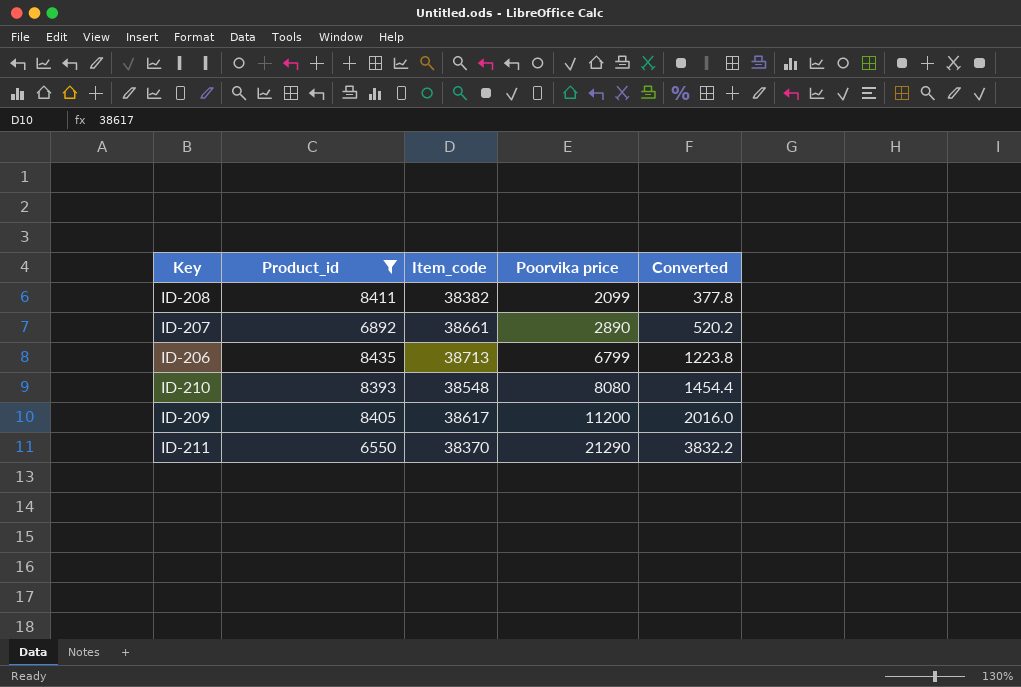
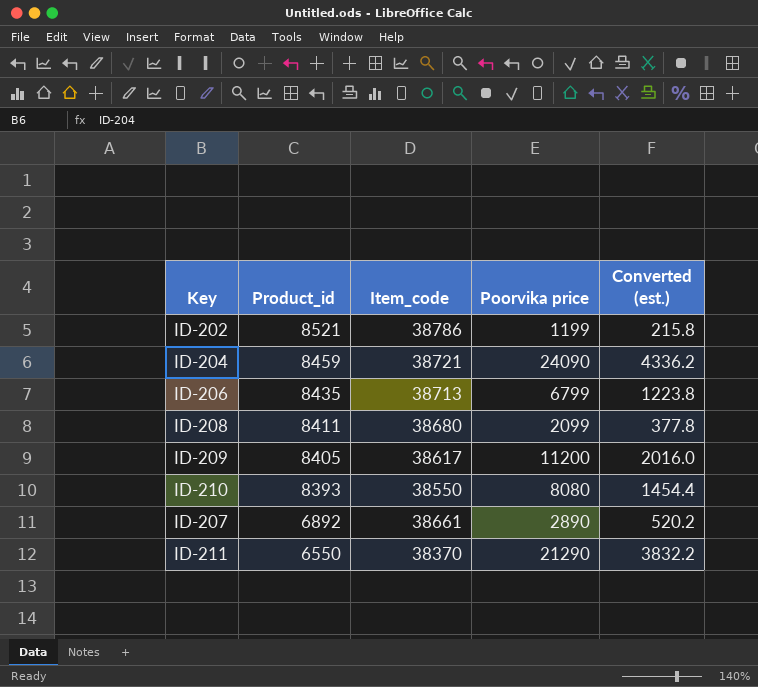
filter: Product_id <= 8435 -> none
row order: Poorvika price ascending -> Product_id descending
column name: Converted -> Converted (est.)
ID-208 | Item_code: 38382 -> 38680
ID-210 | Item_code: 38548 -> 38550

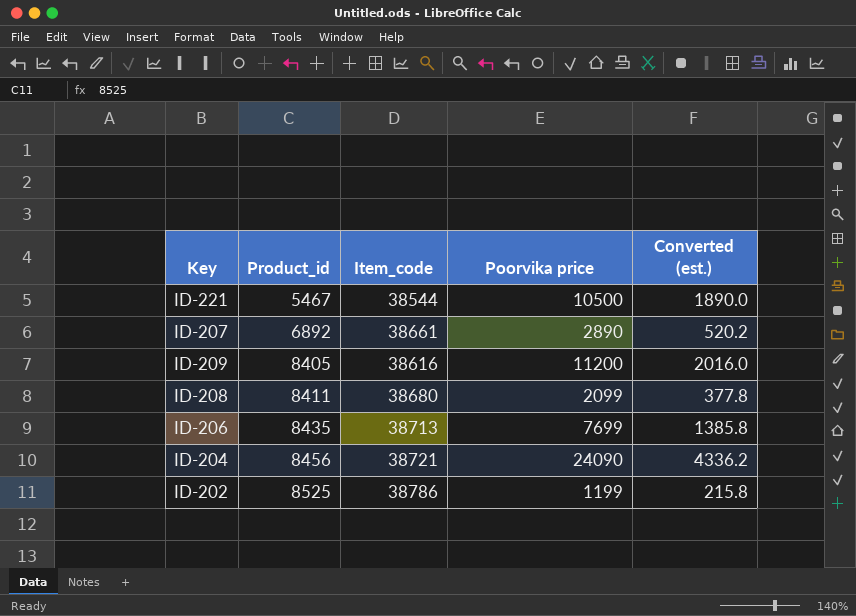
row order: Product_id descending -> Product_id ascending
row ID-210: 8393 | 38550 | 8080 | 1454.4 -> none
row ID-211: 6550 | 38370 | 21290 | 3832.2 -> none
row ID-221: none -> 5467 | 38544 | 10500 | 1890.0
ID-209 | Item_code: 38617 -> 38616
ID-206 | Poorvika price: 6799 -> 7699
ID-206 | Converted (est.): 1223.8 -> 1385.8
ID-204 | Product_id: 8459 -> 8456
ID-202 | Product_id: 8521 -> 8525

